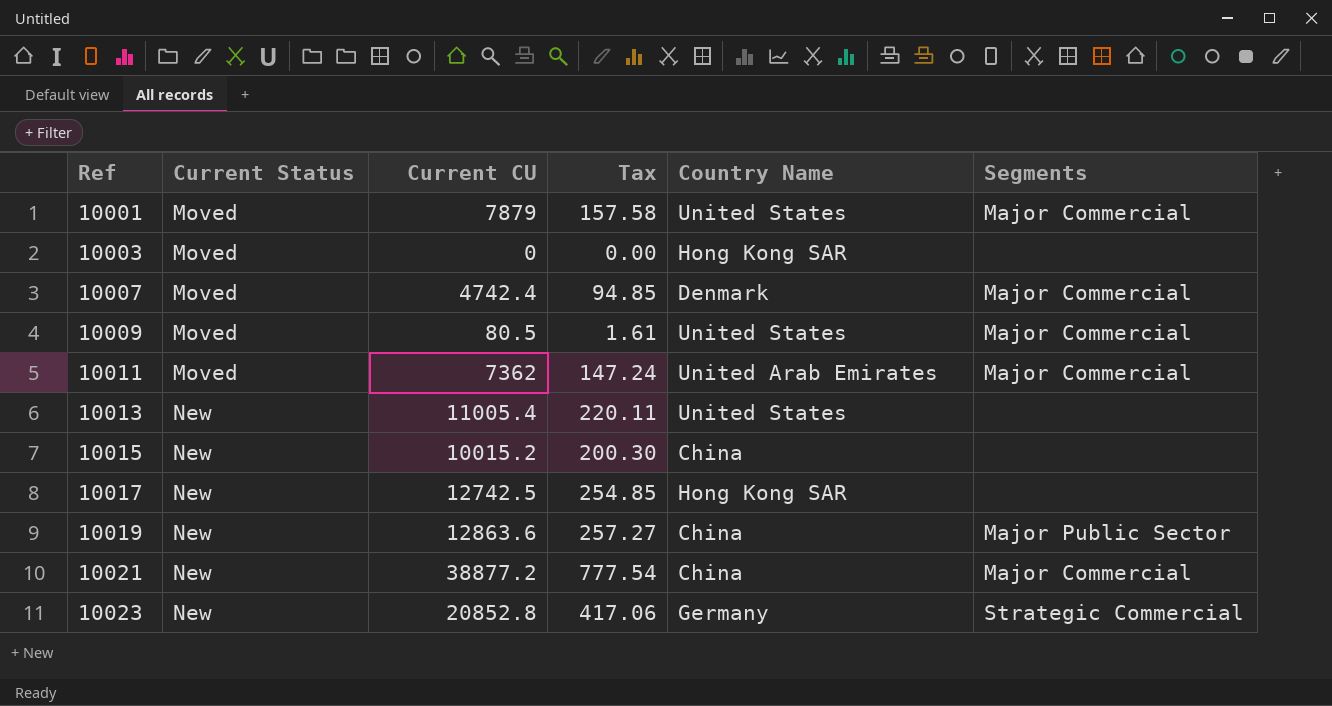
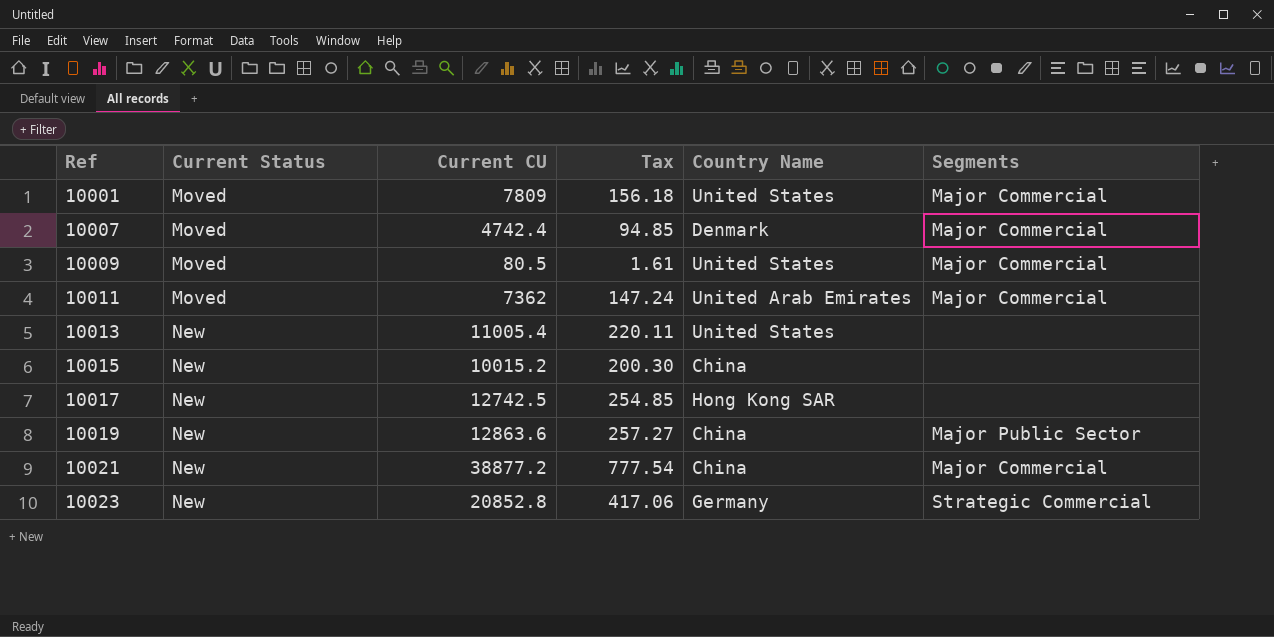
row 10003: Moved | 0 | 0.00 | Hong Kong SAR | none -> none
10001 | Current CU: 7879 -> 7809
10001 | Tax: 157.58 -> 156.18

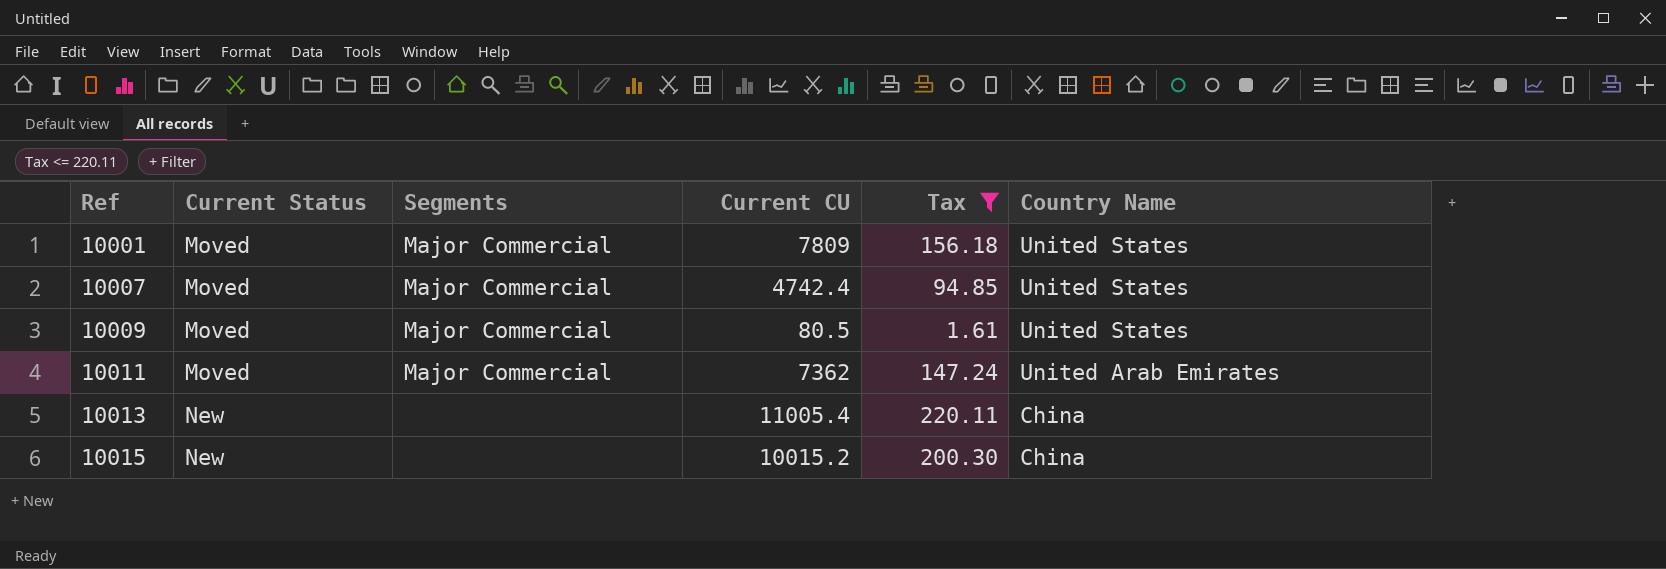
filter: none -> Tax <= 220.11
column Segments | position: 6 -> 3
10007 | Country Name: Denmark -> United States
10013 | Country Name: United States -> China

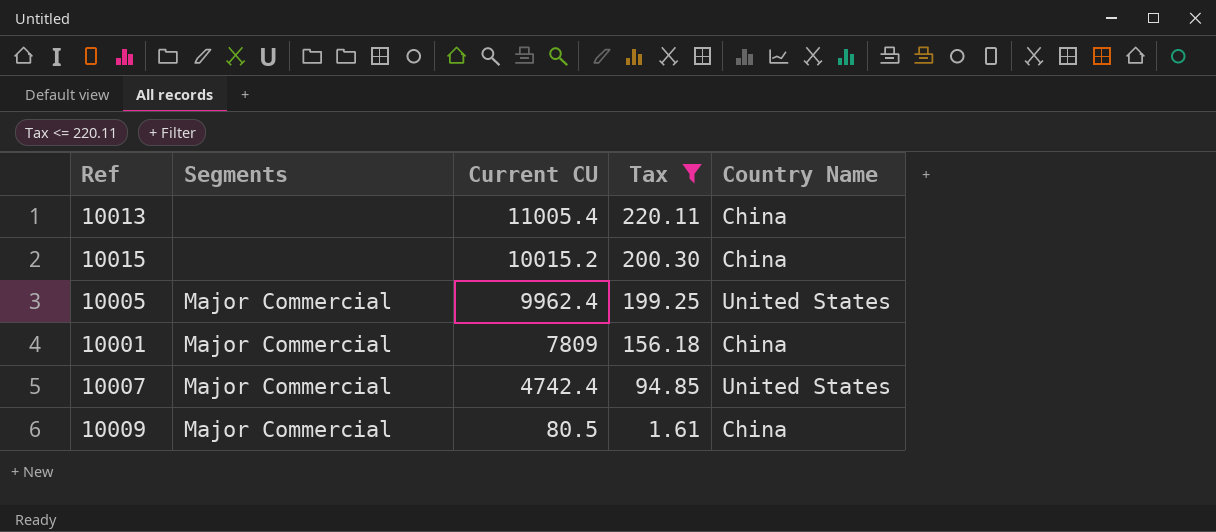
row order: Ref ascending -> Current CU descending
column Current Status | position: 2 -> none
row 10011: Moved | Major Commercial | 7362 | 147.24 | United Arab Emirates -> none
row 10005: none -> Major Commercial | 9962.4 | 199.25 | United States
10001 | Country Name: United States -> China
10009 | Country Name: United States -> China

